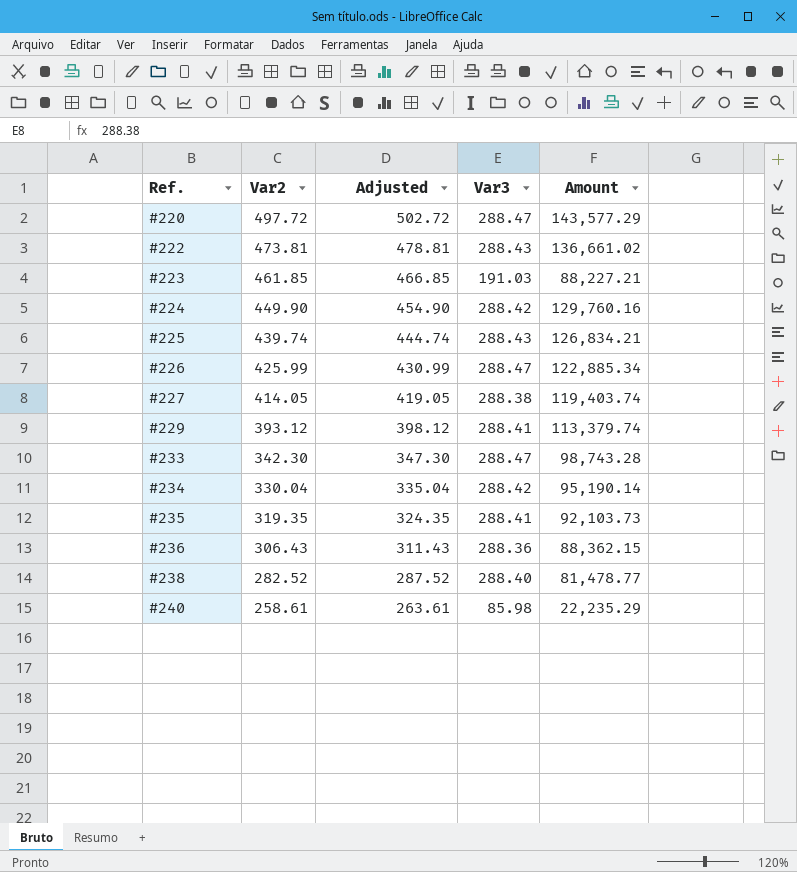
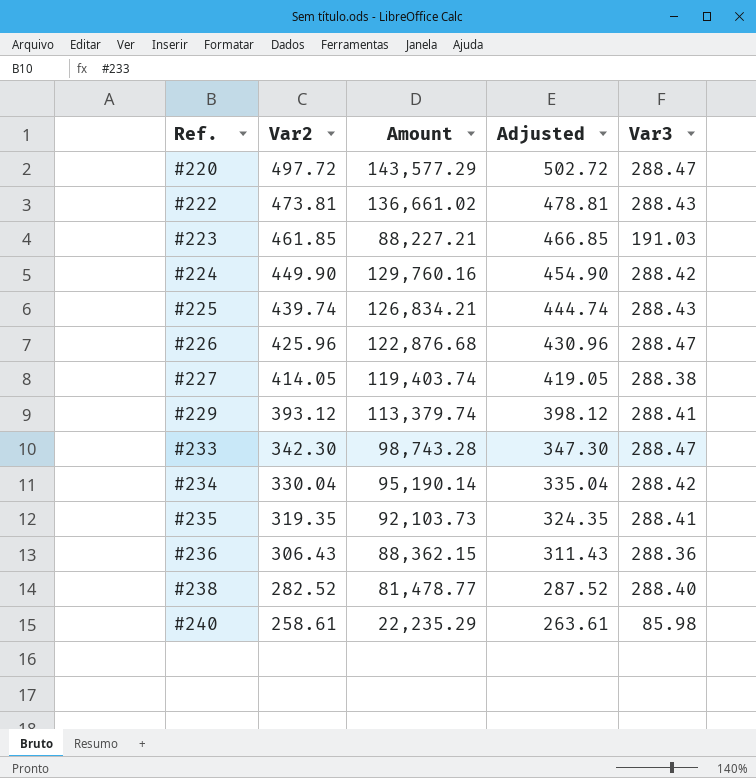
column Amount | position: 5 -> 3
#226 | Var2: 425.99 -> 425.96
#226 | Amount: 122,885.34 -> 122,876.68
#226 | Adjusted: 430.99 -> 430.96

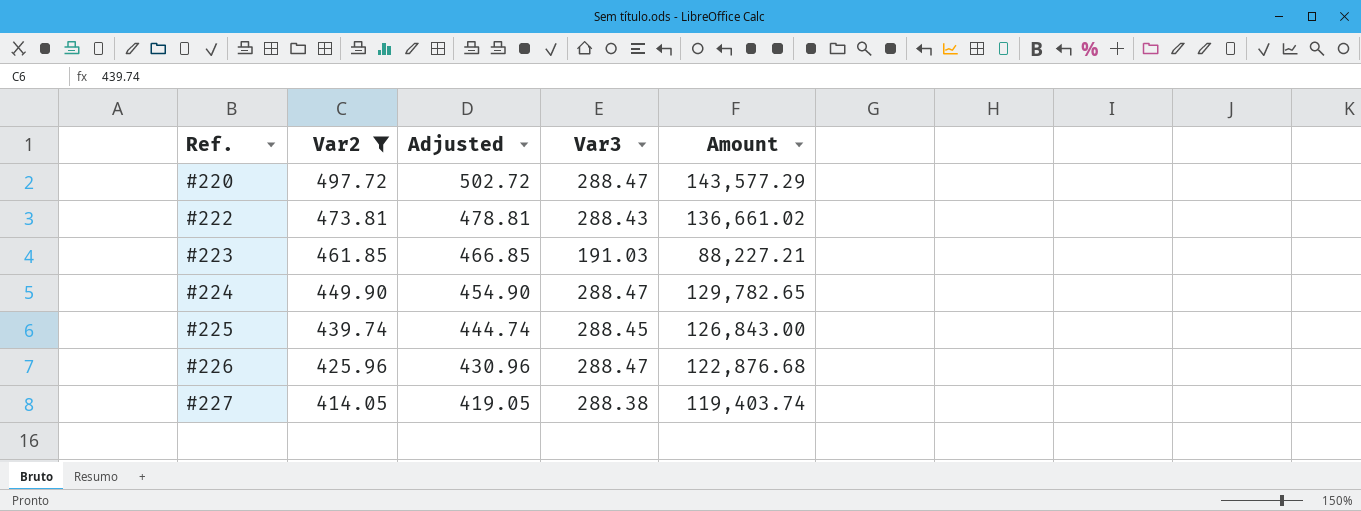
filter: none -> Var2 >= 414.05
column Amount | position: 3 -> 5
#224 | Var3: 288.42 -> 288.47
#224 | Amount: 129,760.16 -> 129,782.65
#225 | Var3: 288.43 -> 288.45
#225 | Amount: 126,834.21 -> 126,843.00

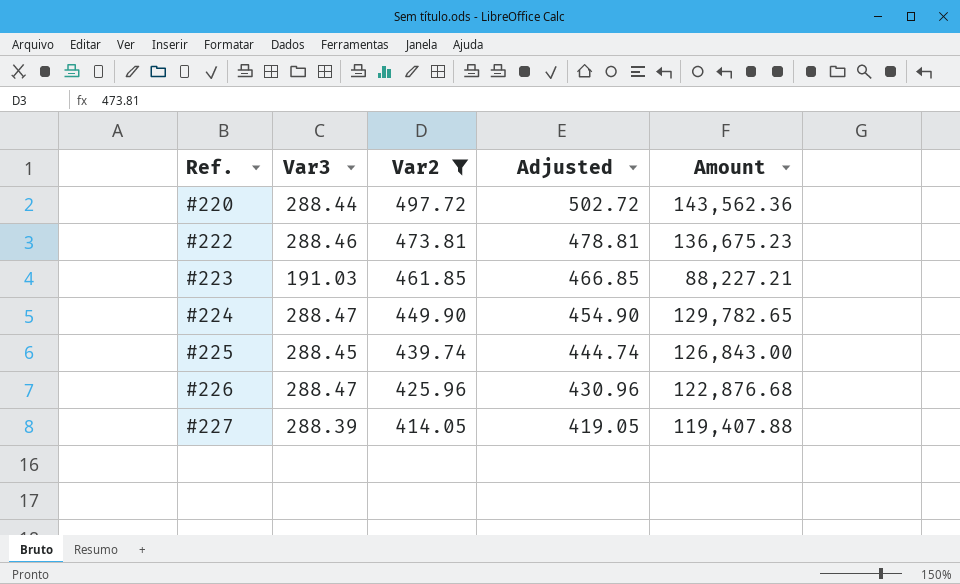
column Var3 | position: 4 -> 2
#220 | Var3: 288.47 -> 288.44
#220 | Amount: 143,577.29 -> 143,562.36
#222 | Var3: 288.43 -> 288.46
#222 | Amount: 136,661.02 -> 136,675.23
#227 | Var3: 288.38 -> 288.39
#227 | Amount: 119,403.74 -> 119,407.88

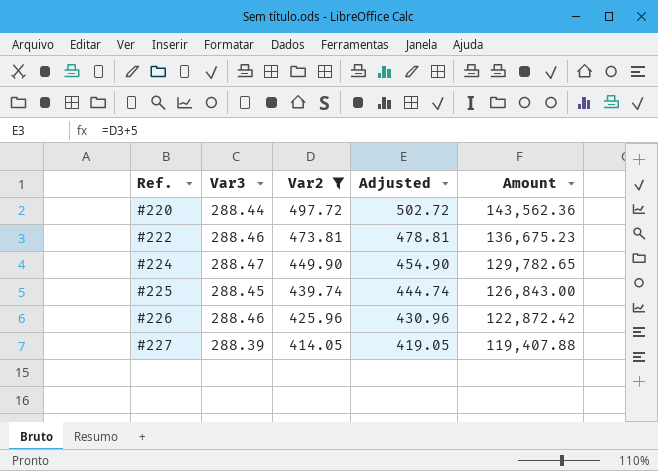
row #223: 191.03 | 461.85 | 466.85 | 88,227.21 -> none
#226 | Var3: 288.47 -> 288.46
#226 | Amount: 122,876.68 -> 122,872.42

